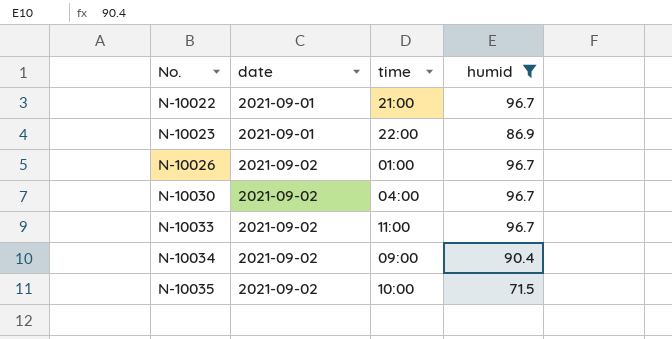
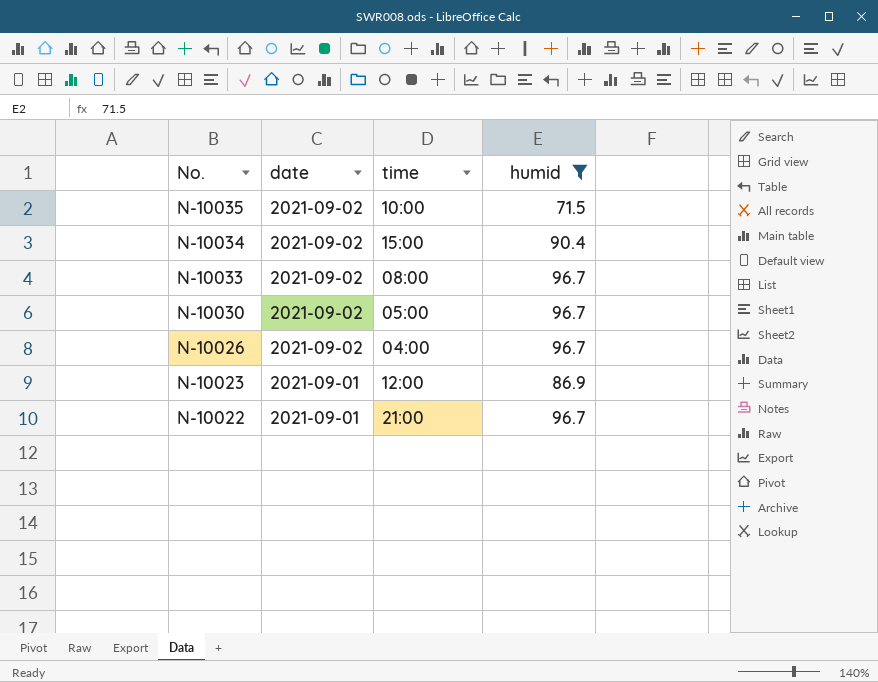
row order: No. ascending -> No. descending
N-10034 | time: 09:00 -> 15:00
N-10033 | time: 11:00 -> 08:00
N-10030 | time: 04:00 -> 05:00
N-10026 | time: 01:00 -> 04:00
N-10023 | time: 22:00 -> 12:00

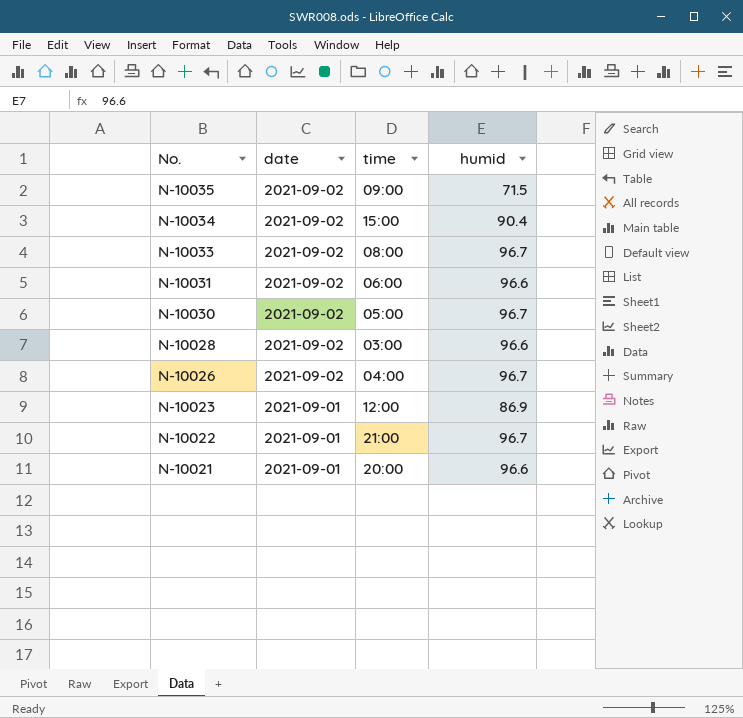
filter: humid != 96.6 -> none
N-10035 | time: 10:00 -> 09:00

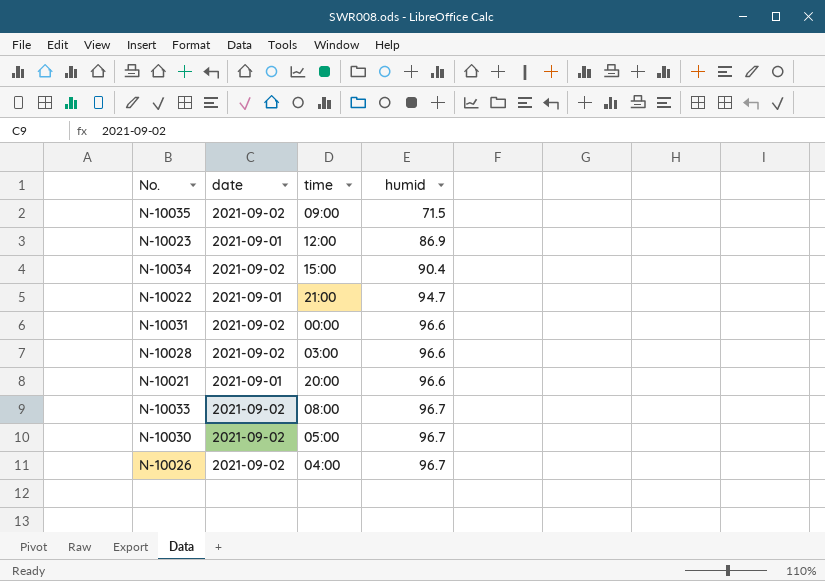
row order: No. descending -> humid ascending
N-10022 | humid: 96.7 -> 94.7
N-10031 | time: 06:00 -> 00:00

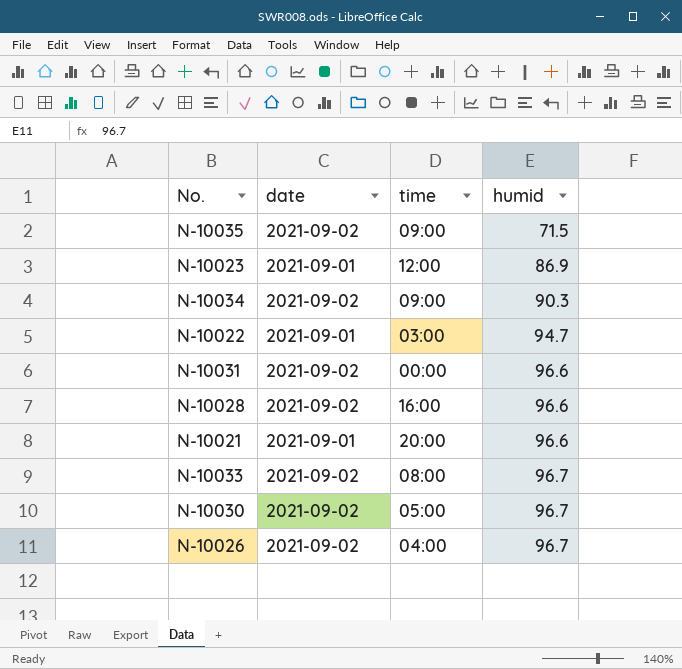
N-10034 | time: 15:00 -> 09:00
N-10034 | humid: 90.4 -> 90.3
N-10022 | time: 21:00 -> 03:00
N-10028 | time: 03:00 -> 16:00

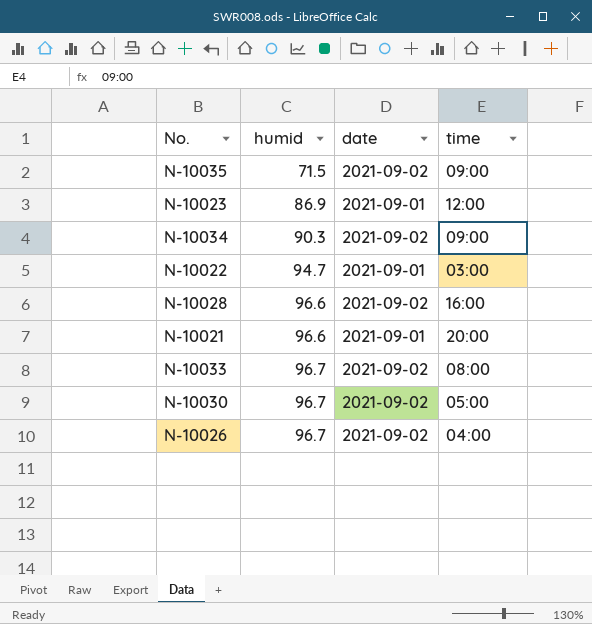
column humid | position: 4 -> 2
row N-10031: 2021-09-02 | 00:00 | 96.6 -> none

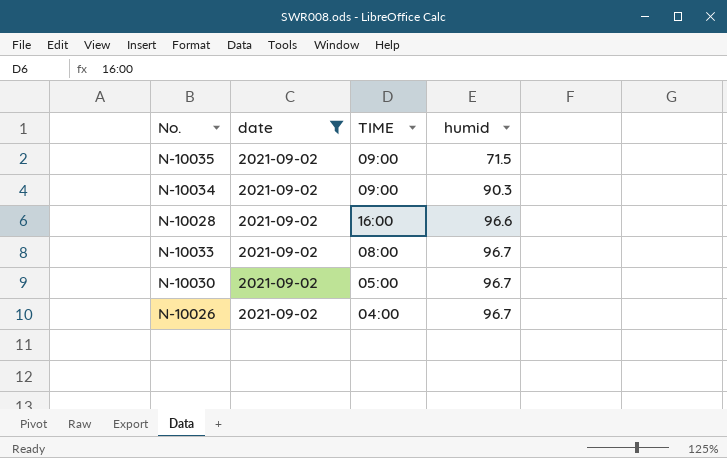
filter: none -> date = 2021-09-02
column name: time -> TIME
column humid | position: 2 -> 4

